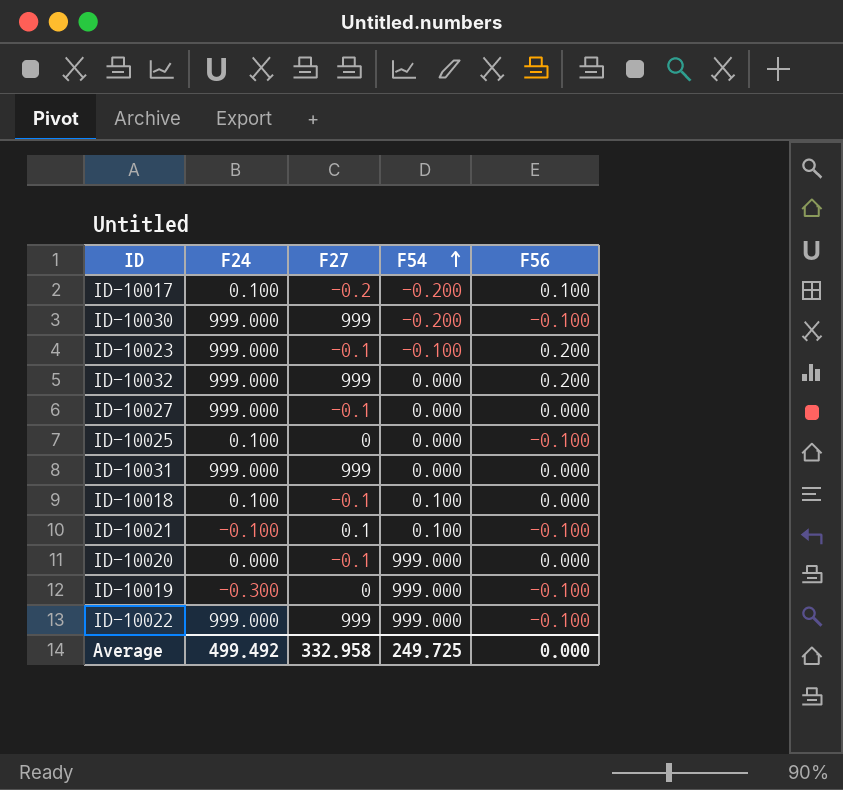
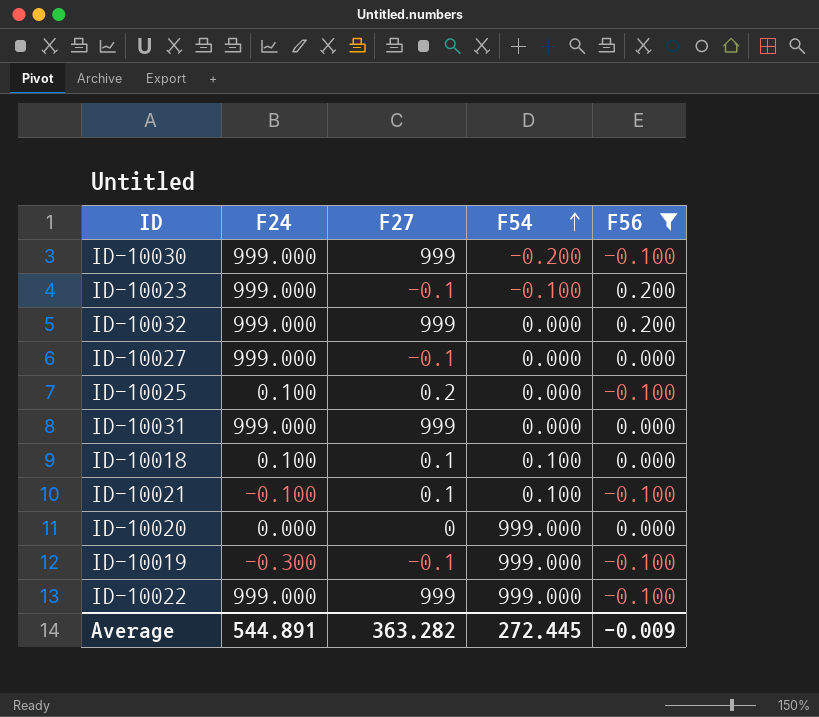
filter: none -> F56 != 0.100
ID-10025 | F27: 0 -> 0.2
ID-10018 | F27: -0.1 -> 0.1
ID-10020 | F27: -0.1 -> 0
ID-10019 | F27: 0 -> -0.1
Average | F24: 499.492 -> 544.891
Average | F27: 332.958 -> 363.282
Average | F54: 249.725 -> 272.445
Average | F56: 0.000 -> -0.009

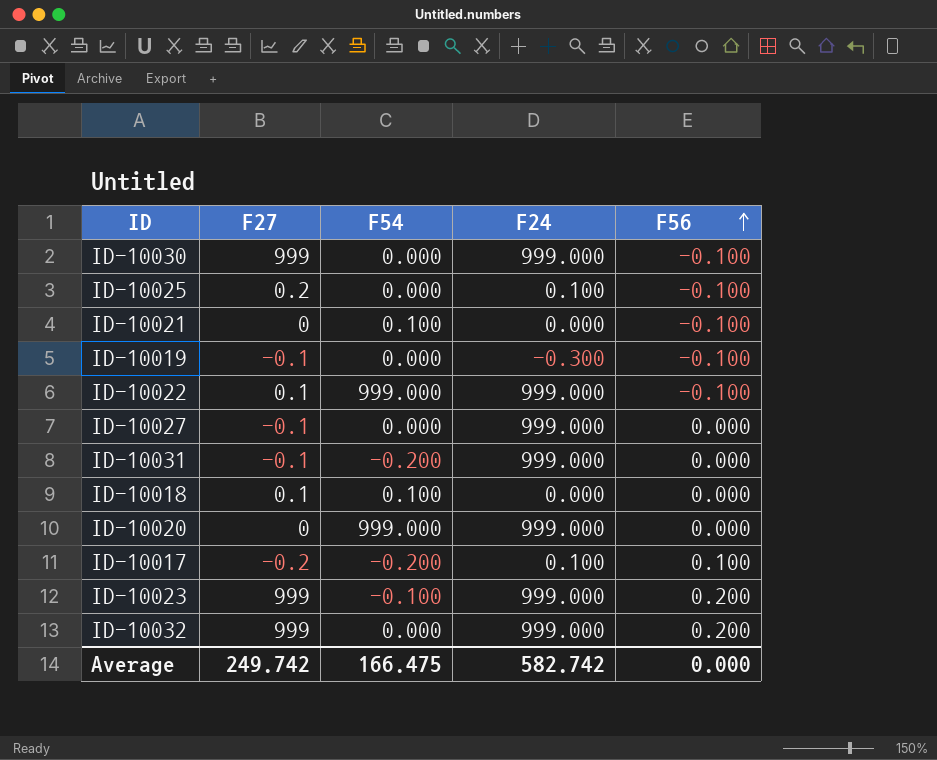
filter: F56 != 0.100 -> none
row order: F54 ascending -> F56 ascending
column F24 | position: 2 -> 4
ID-10030 | F54: -0.200 -> 0.000
ID-10021 | F27: 0.1 -> 0
ID-10021 | F24: -0.100 -> 0.000
ID-10019 | F54: 999.000 -> 0.000
ID-10022 | F27: 999 -> 0.1
ID-10031 | F27: 999 -> -0.1
ID-10031 | F54: 0.000 -> -0.200
ID-10018 | F24: 0.100 -> 0.000
ID-10020 | F24: 0.000 -> 999.000
ID-10023 | F27: -0.1 -> 999
Average | F27: 363.282 -> 249.742
Average | F54: 272.445 -> 166.475
Average | F24: 544.891 -> 582.742
Average | F56: -0.009 -> 0.000

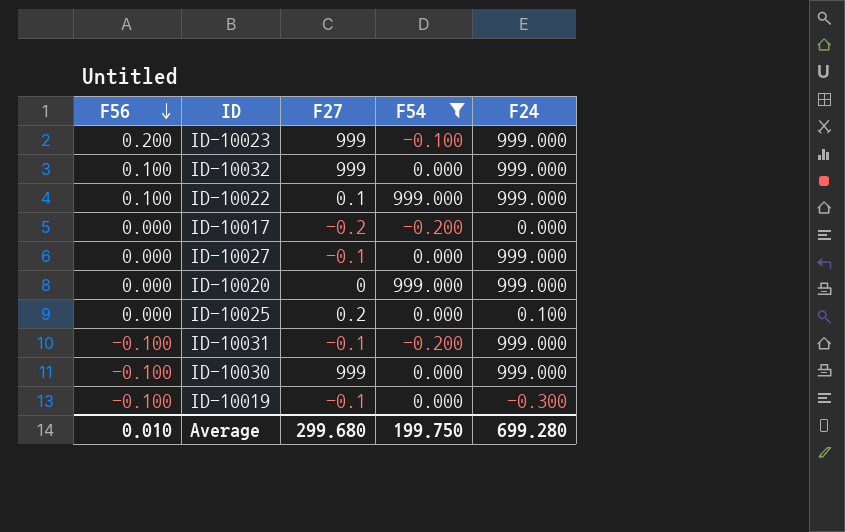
filter: none -> F54 != 0.100
row order: F56 ascending -> F56 descending
column F56 | position: 5 -> 1
ID-10032 | F56: 0.200 -> 0.100
ID-10022 | F56: -0.100 -> 0.100
ID-10017 | F56: 0.100 -> 0.000
ID-10017 | F24: 0.100 -> 0.000
ID-10025 | F56: -0.100 -> 0.000
ID-10031 | F56: 0.000 -> -0.100
Average | F56: 0.000 -> 0.010
Average | F27: 249.742 -> 299.680
Average | F54: 166.475 -> 199.750
Average | F24: 582.742 -> 699.280

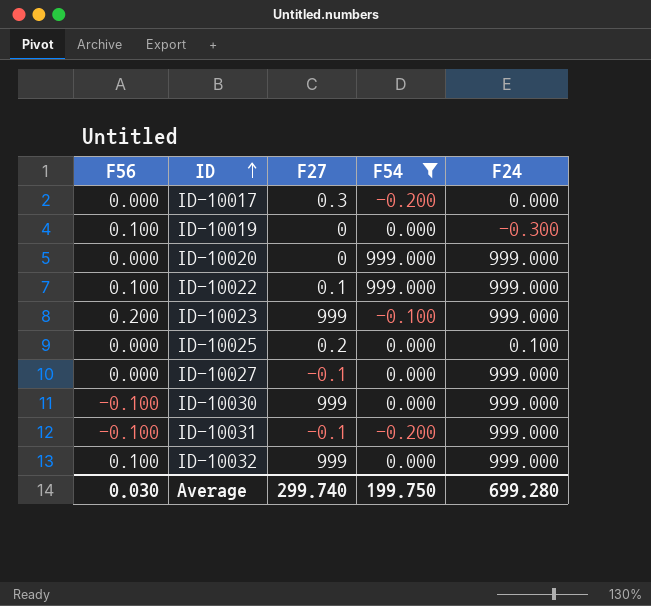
row order: F56 descending -> ID ascending
ID-10017 | F27: -0.2 -> 0.3
ID-10019 | F56: -0.100 -> 0.100
ID-10019 | F27: -0.1 -> 0
Average | F56: 0.010 -> 0.030
Average | F27: 299.680 -> 299.740

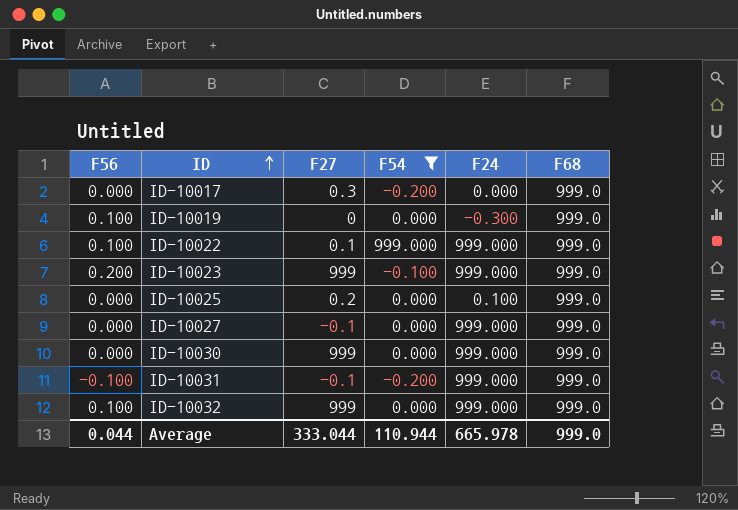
column F68 | position: none -> 6
row ID-10020: 0.000 | 0 | 999.000 | 999.000 -> none
ID-10030 | F56: -0.100 -> 0.000
Average | F56: 0.030 -> 0.044
Average | F27: 299.740 -> 333.044
Average | F54: 199.750 -> 110.944
Average | F24: 699.280 -> 665.978

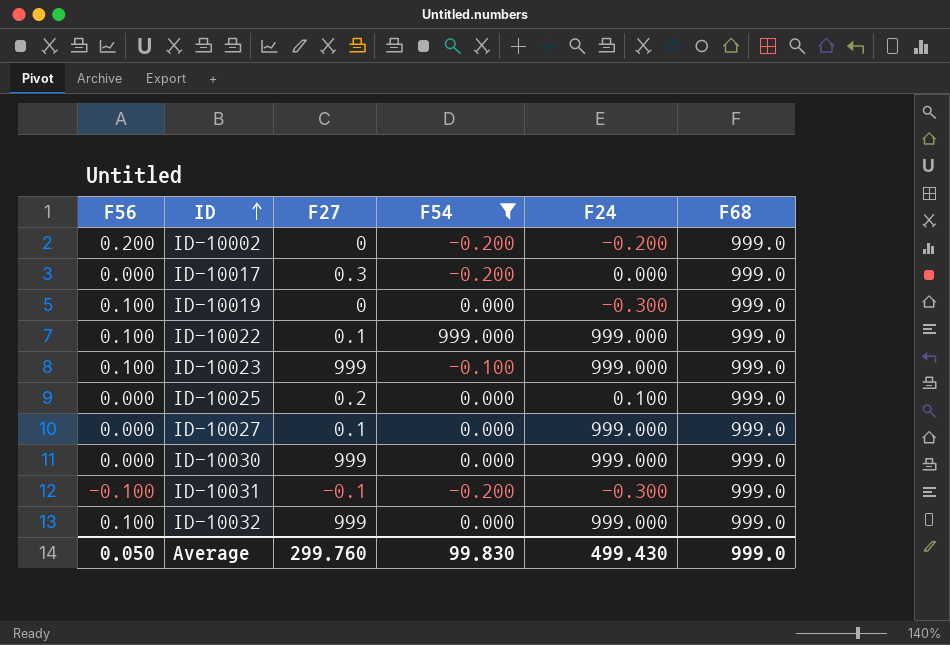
row ID-10002: none -> 0.200 | 0 | -0.200 | -0.200 | 999.0
ID-10023 | F56: 0.200 -> 0.100
ID-10027 | F27: -0.1 -> 0.1
ID-10031 | F24: 999.000 -> -0.300
Average | F56: 0.044 -> 0.050
Average | F27: 333.044 -> 299.760
Average | F54: 110.944 -> 99.830
Average | F24: 665.978 -> 499.430

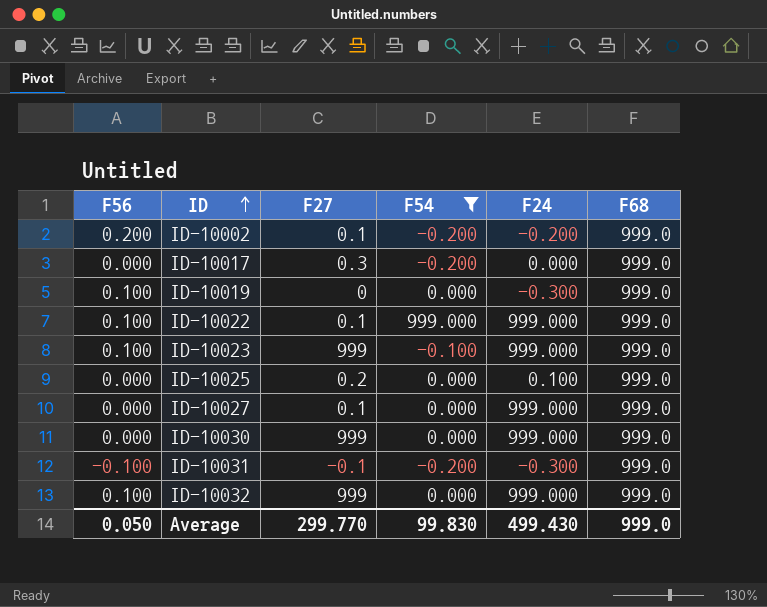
ID-10002 | F27: 0 -> 0.1
Average | F27: 299.760 -> 299.770

